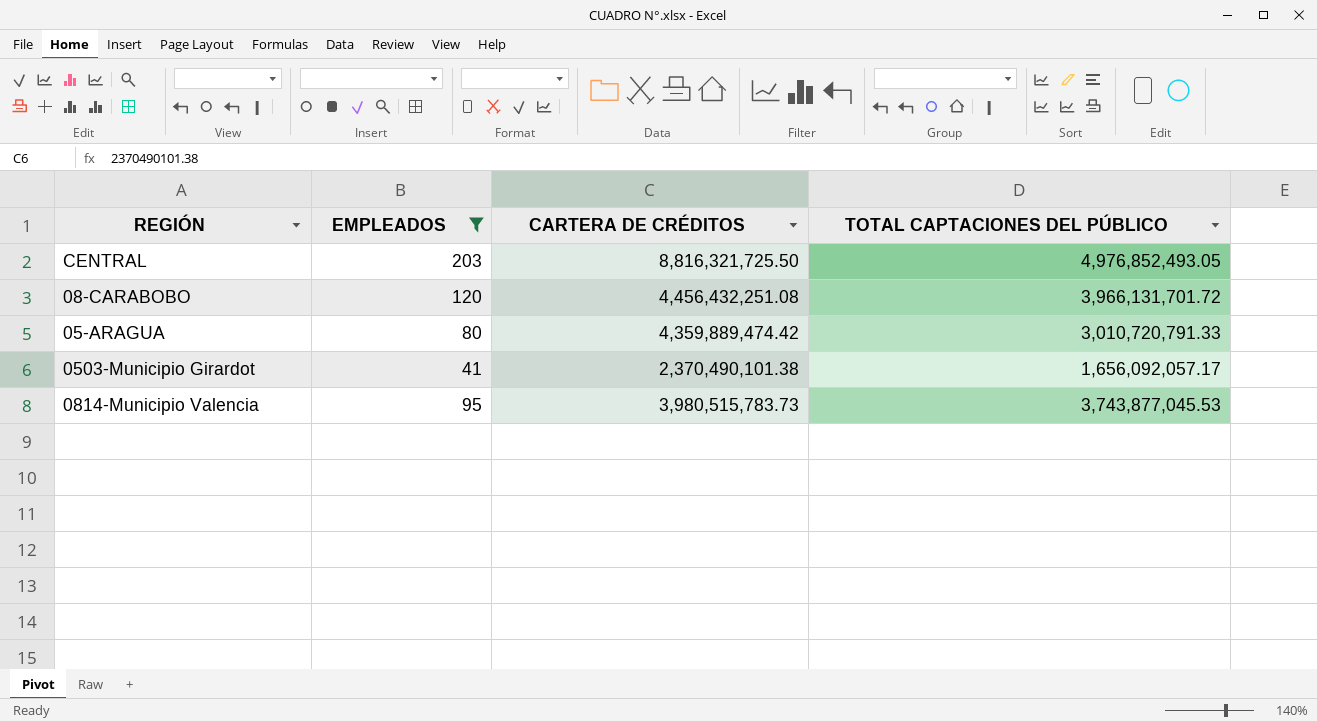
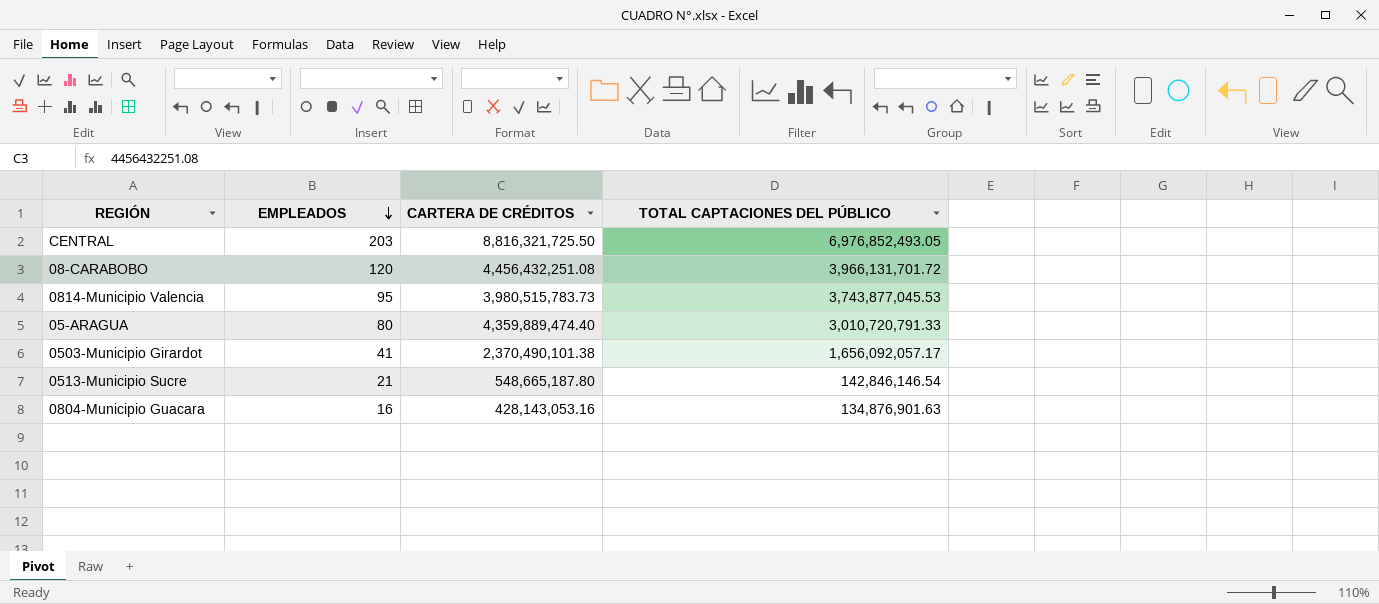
filter: EMPLEADOS >= 41 -> none
row order: none -> EMPLEADOS descending
CENTRAL | TOTAL CAPTACIONES DEL PÚBLICO: 4,976,852,493.05 -> 6,976,852,493.05
05-ARAGUA | CARTERA DE CRÉDITOS: 4,359,889,474.42 -> 4,359,889,474.40

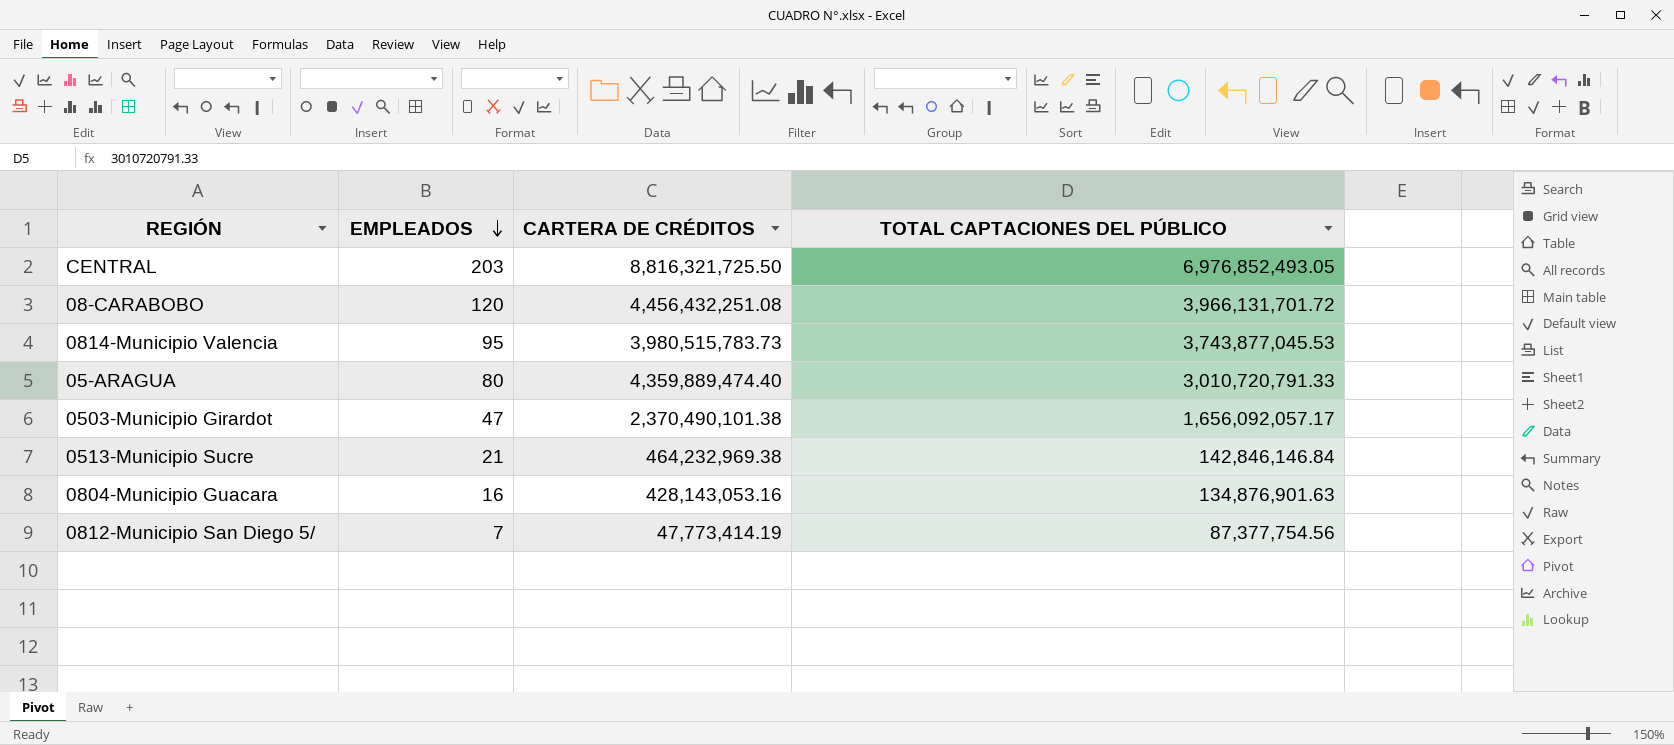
0503-Municipio Girardot | EMPLEADOS: 41 -> 47
0513-Municipio Sucre | CARTERA DE CRÉDITOS: 548,665,187.80 -> 464,232,969.38
0513-Municipio Sucre | TOTAL CAPTACIONES DEL PÚBLICO: 142,846,146.54 -> 142,846,146.84
row 0812-Municipio San Diego 5/: none -> 7 | 47,773,414.19 | 87,377,754.56

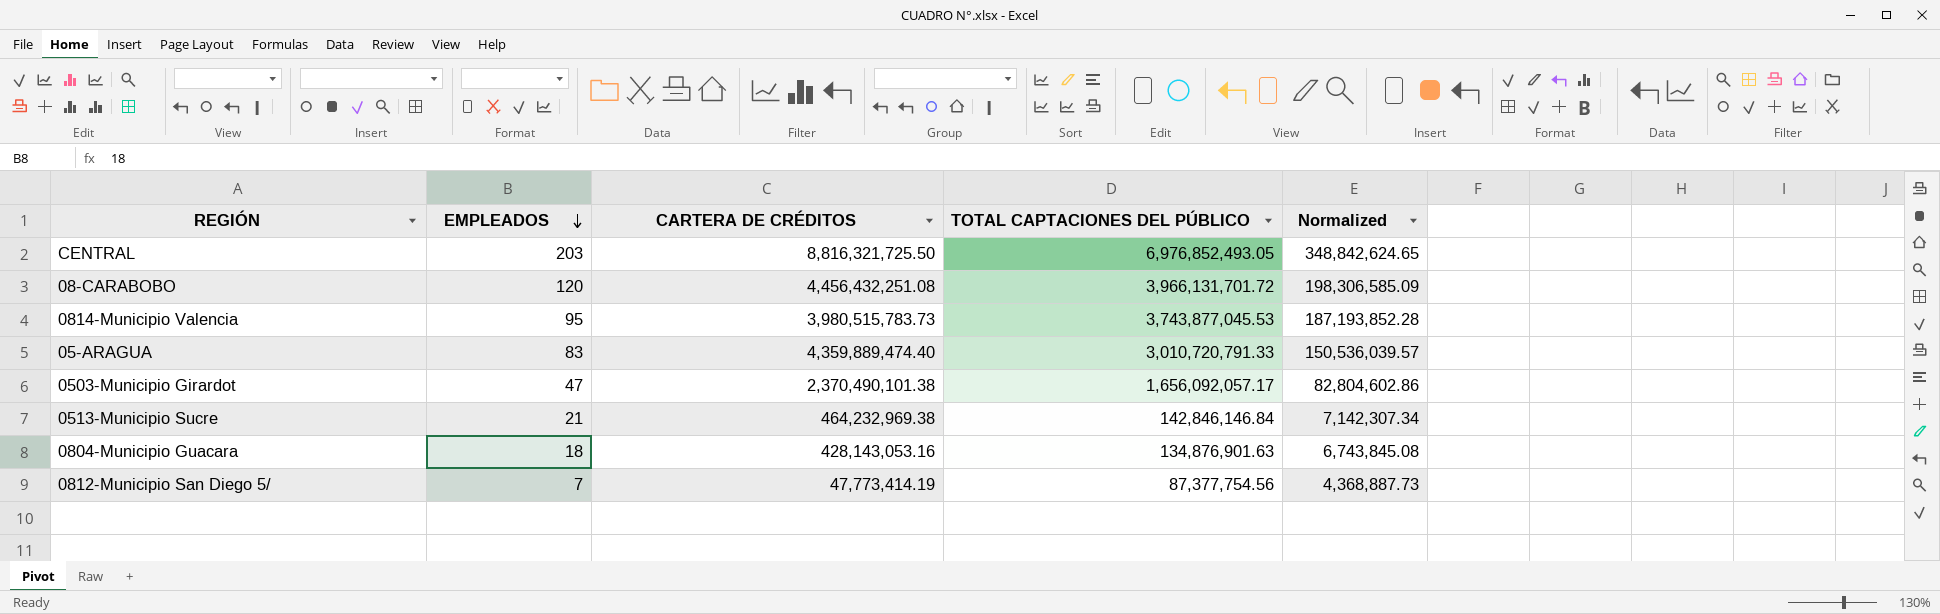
column Normalized | formula: none -> [TOTAL CAPTACIONES DEL PÚBLICO] * 0.05
05-ARAGUA | EMPLEADOS: 80 -> 83
0804-Municipio Guacara | EMPLEADOS: 16 -> 18

